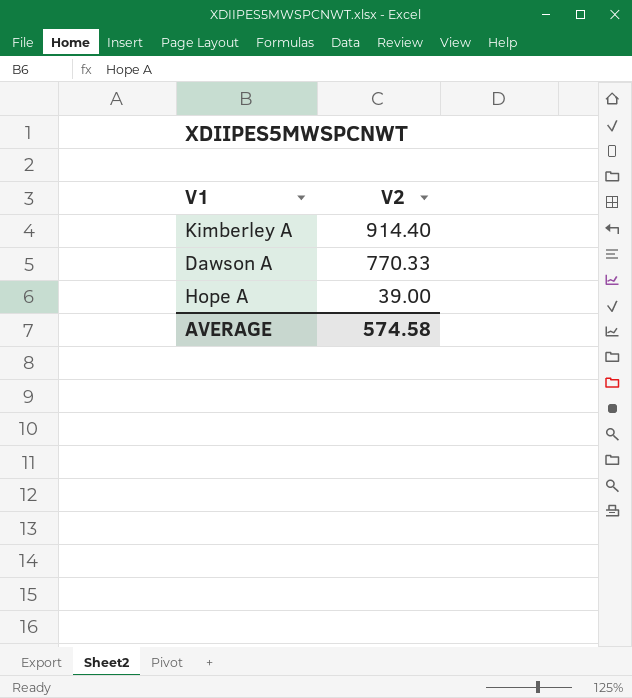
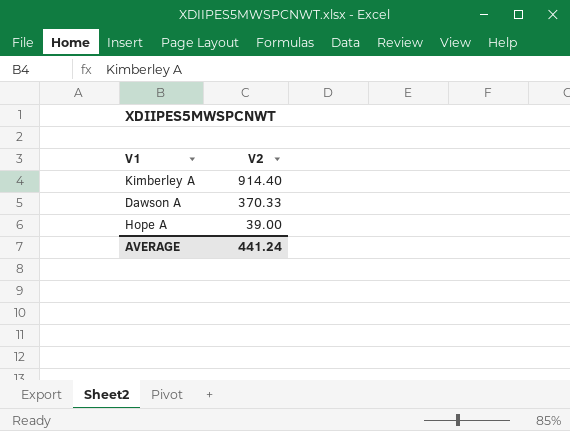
Dawson A | V2: 770.33 -> 370.33
AVERAGE | V2: 574.58 -> 441.24

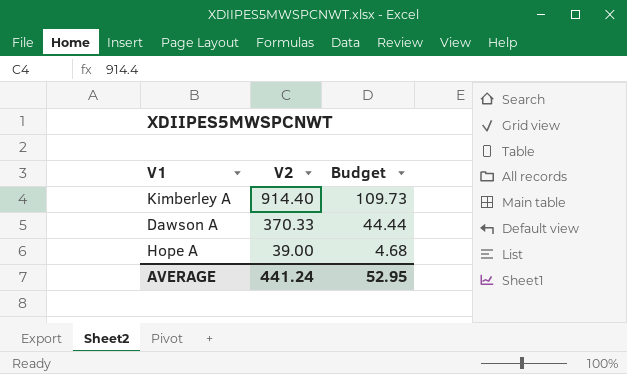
column Budget | formula: none -> [V2] * 0.12

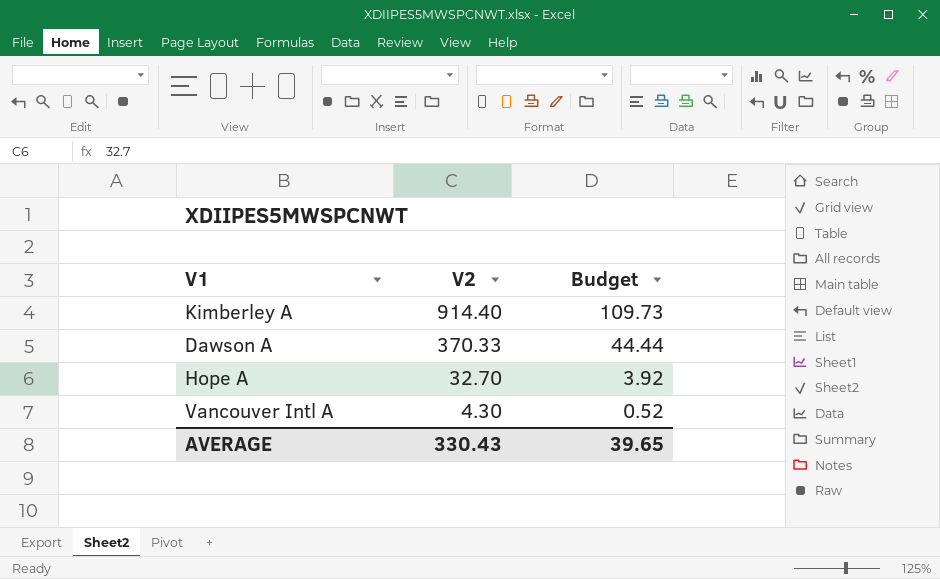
Hope A | V2: 39.00 -> 32.70
Hope A | Budget: 4.68 -> 3.92
row Vancouver Intl A: none -> 4.30 | 0.52
AVERAGE | V2: 441.24 -> 330.43
AVERAGE | Budget: 52.95 -> 39.65

